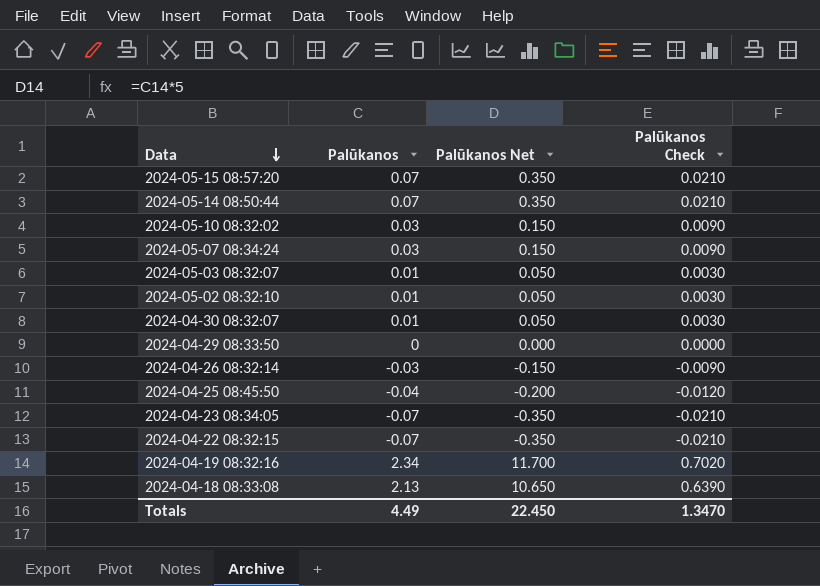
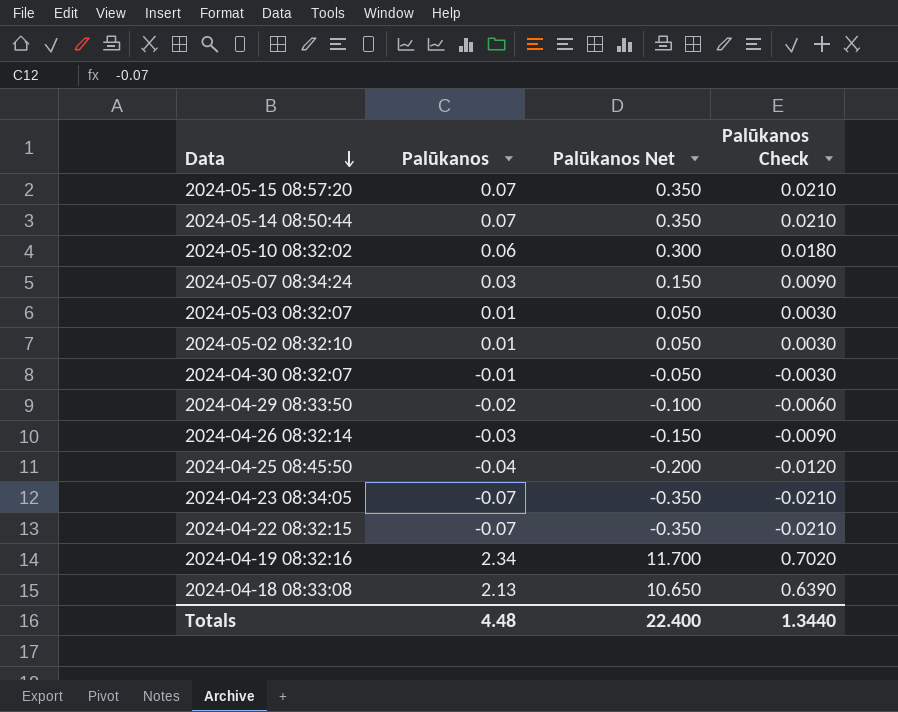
2024-05-10 08:32:02 | Palūkanos: 0.03 -> 0.06
2024-05-10 08:32:02 | Palūkanos Net: 0.150 -> 0.300
2024-05-10 08:32:02 | Palūkanos Check: 0.0090 -> 0.0180
2024-04-30 08:32:07 | Palūkanos: 0.01 -> -0.01
2024-04-30 08:32:07 | Palūkanos Net: 0.050 -> -0.050
2024-04-30 08:32:07 | Palūkanos Check: 0.0030 -> -0.0030
2024-04-29 08:33:50 | Palūkanos: 0 -> -0.02
2024-04-29 08:33:50 | Palūkanos Net: 0.000 -> -0.100
2024-04-29 08:33:50 | Palūkanos Check: 0.0000 -> -0.0060
Totals | Palūkanos: 4.49 -> 4.48
Totals | Palūkanos Net: 22.450 -> 22.400
Totals | Palūkanos Check: 1.3470 -> 1.3440

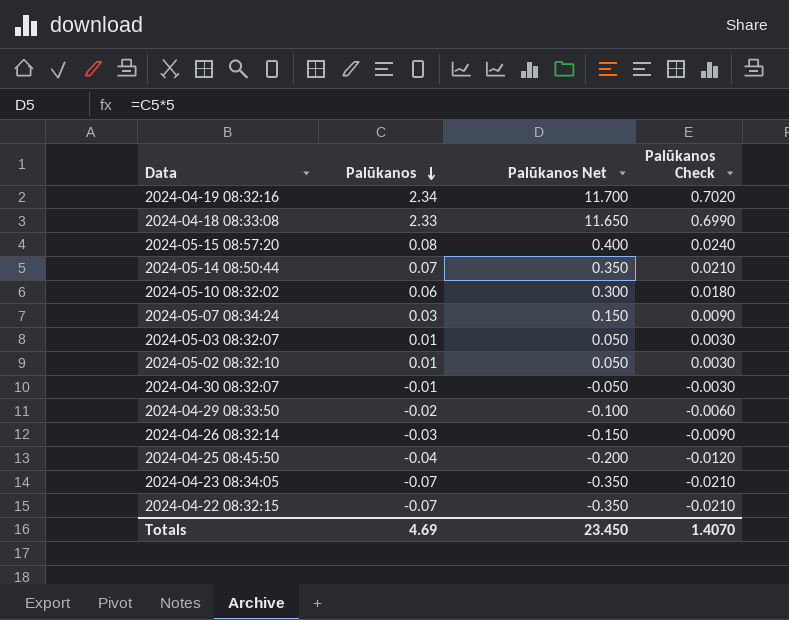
row order: Data descending -> Palūkanos descending
2024-04-18 08:33:08 | Palūkanos: 2.13 -> 2.33
2024-04-18 08:33:08 | Palūkanos Net: 10.650 -> 11.650
2024-04-18 08:33:08 | Palūkanos Check: 0.6390 -> 0.6990
2024-05-15 08:57:20 | Palūkanos: 0.07 -> 0.08
2024-05-15 08:57:20 | Palūkanos Net: 0.350 -> 0.400
2024-05-15 08:57:20 | Palūkanos Check: 0.0210 -> 0.0240
Totals | Palūkanos: 4.48 -> 4.69
Totals | Palūkanos Net: 22.400 -> 23.450
Totals | Palūkanos Check: 1.3440 -> 1.4070

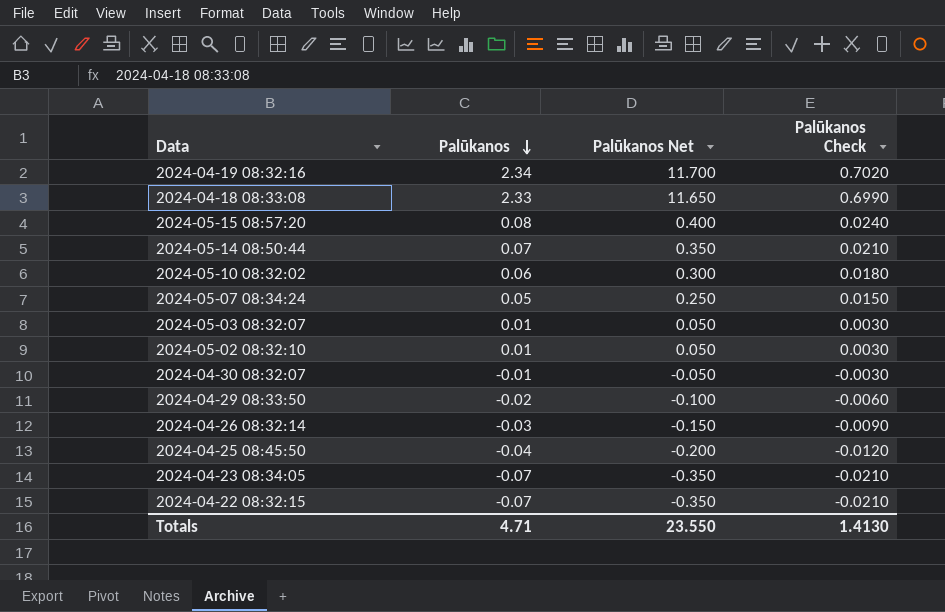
2024-05-07 08:34:24 | Palūkanos: 0.03 -> 0.05
2024-05-07 08:34:24 | Palūkanos Net: 0.150 -> 0.250
2024-05-07 08:34:24 | Palūkanos Check: 0.0090 -> 0.0150
Totals | Palūkanos: 4.69 -> 4.71
Totals | Palūkanos Net: 23.450 -> 23.550
Totals | Palūkanos Check: 1.4070 -> 1.4130

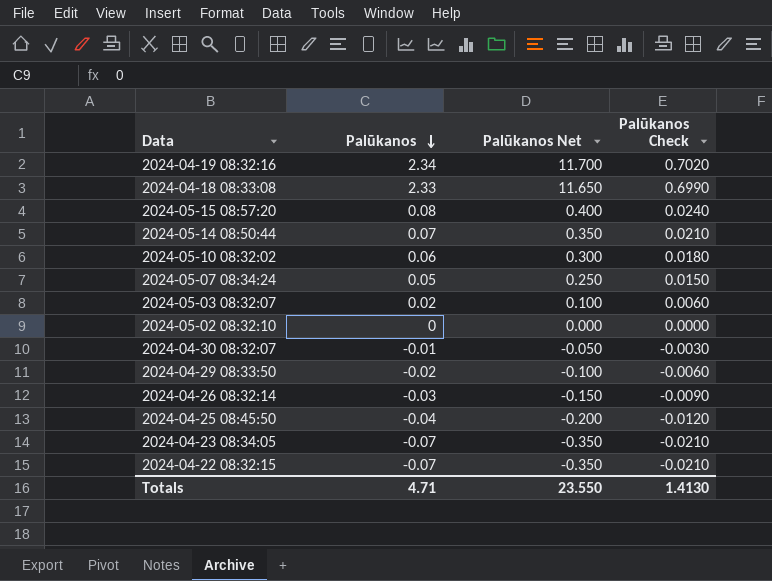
2024-05-03 08:32:07 | Palūkanos: 0.01 -> 0.02
2024-05-03 08:32:07 | Palūkanos Net: 0.050 -> 0.100
2024-05-03 08:32:07 | Palūkanos Check: 0.0030 -> 0.0060
2024-05-02 08:32:10 | Palūkanos: 0.01 -> 0
2024-05-02 08:32:10 | Palūkanos Net: 0.050 -> 0.000
2024-05-02 08:32:10 | Palūkanos Check: 0.0030 -> 0.0000

